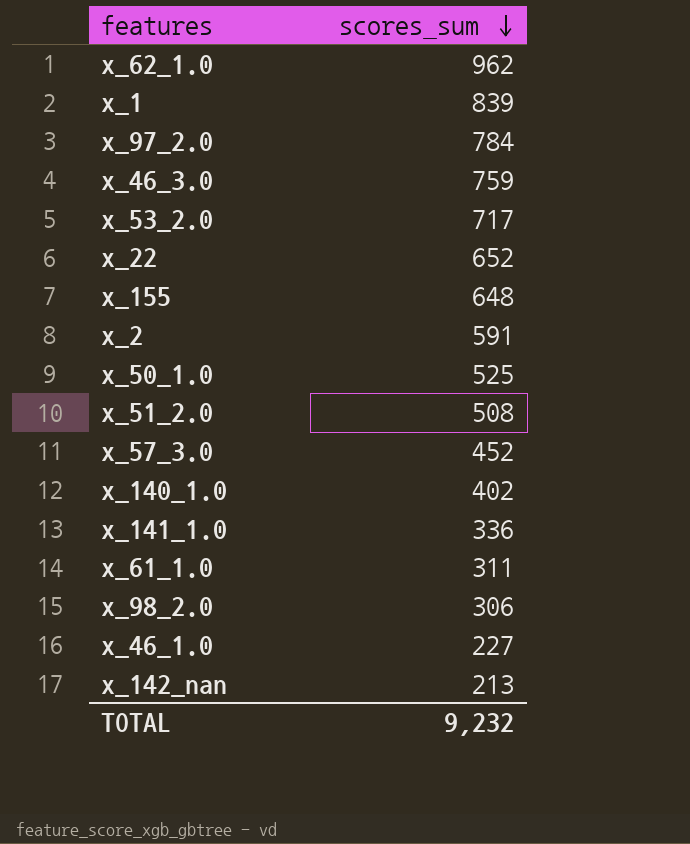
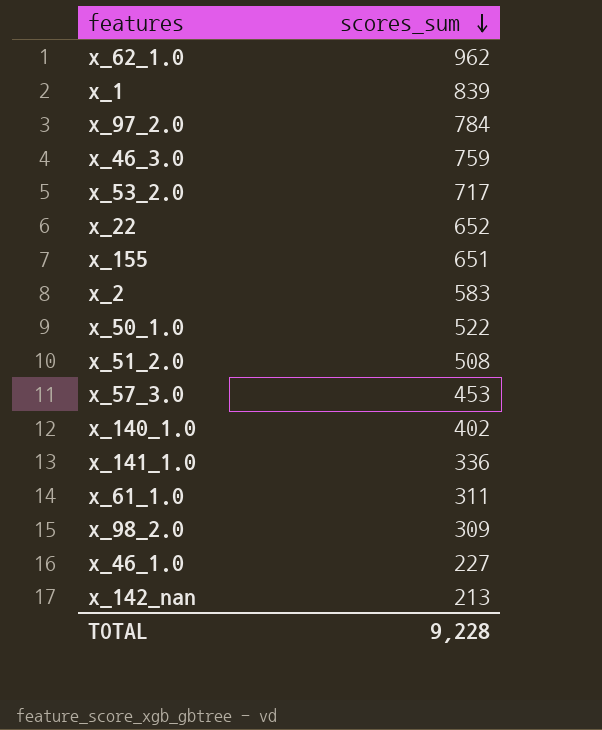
x_155 | scores_sum: 648 -> 651
x_2 | scores_sum: 591 -> 583
x_50_1.0 | scores_sum: 525 -> 522
x_57_3.0 | scores_sum: 452 -> 453
x_98_2.0 | scores_sum: 306 -> 309
TOTAL | scores_sum: 9,232 -> 9,228

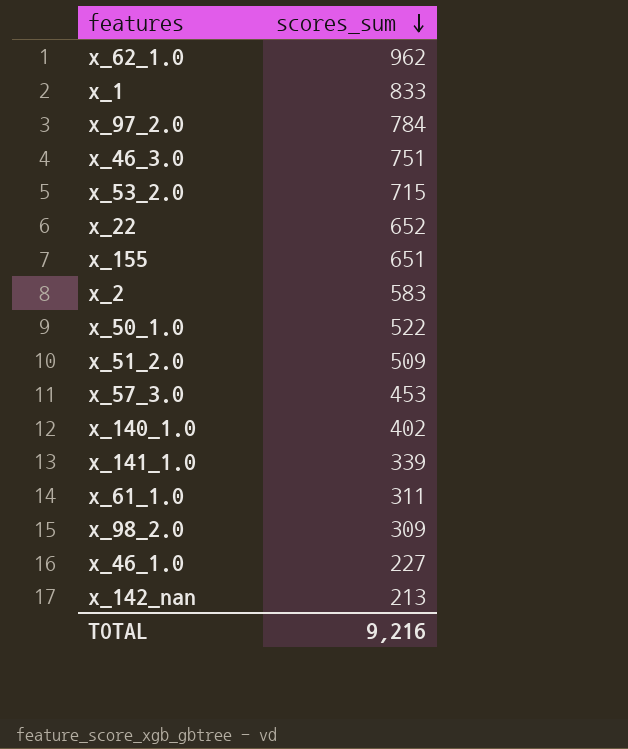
x_1 | scores_sum: 839 -> 833
x_46_3.0 | scores_sum: 759 -> 751
x_53_2.0 | scores_sum: 717 -> 715
x_51_2.0 | scores_sum: 508 -> 509
x_141_1.0 | scores_sum: 336 -> 339
TOTAL | scores_sum: 9,228 -> 9,216

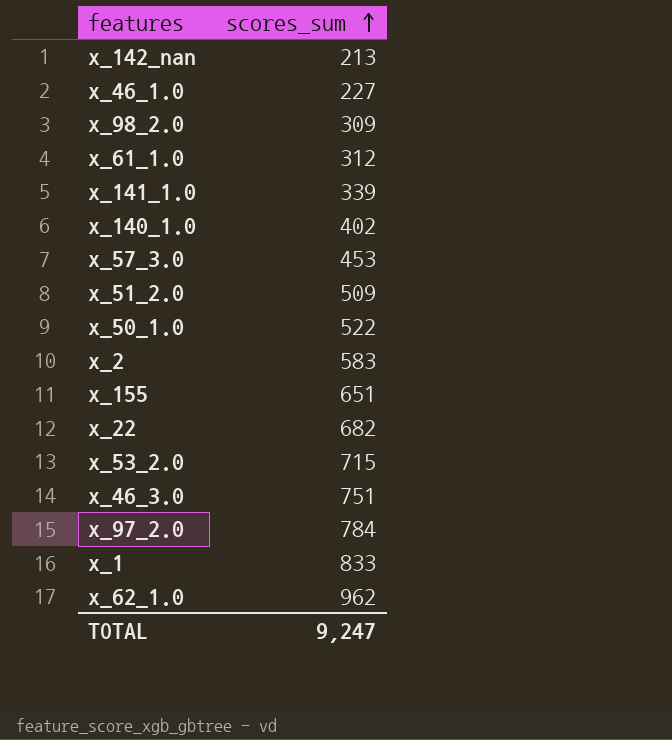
row order: scores_sum descending -> scores_sum ascending
x_61_1.0 | scores_sum: 311 -> 312
x_22 | scores_sum: 652 -> 682
TOTAL | scores_sum: 9,216 -> 9,247

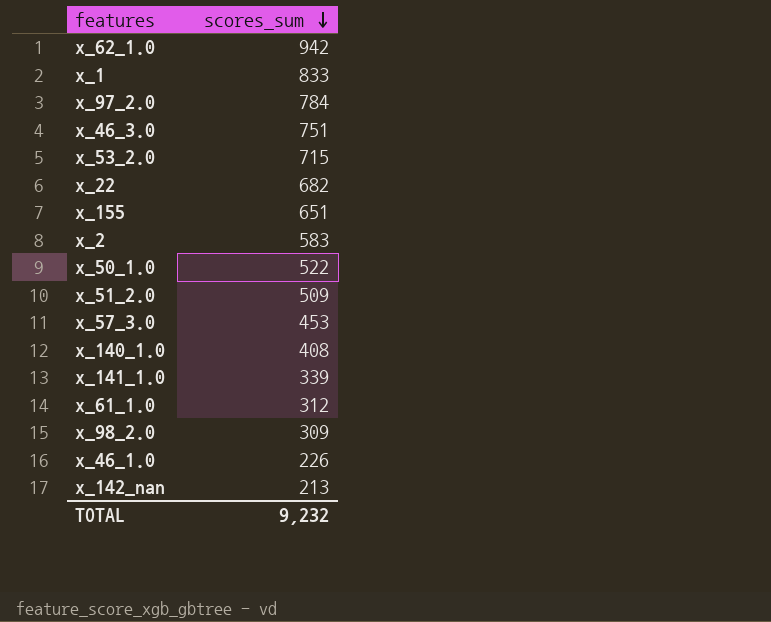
row order: scores_sum ascending -> scores_sum descending
x_62_1.0 | scores_sum: 962 -> 942
x_140_1.0 | scores_sum: 402 -> 408
x_46_1.0 | scores_sum: 227 -> 226
TOTAL | scores_sum: 9,247 -> 9,232

